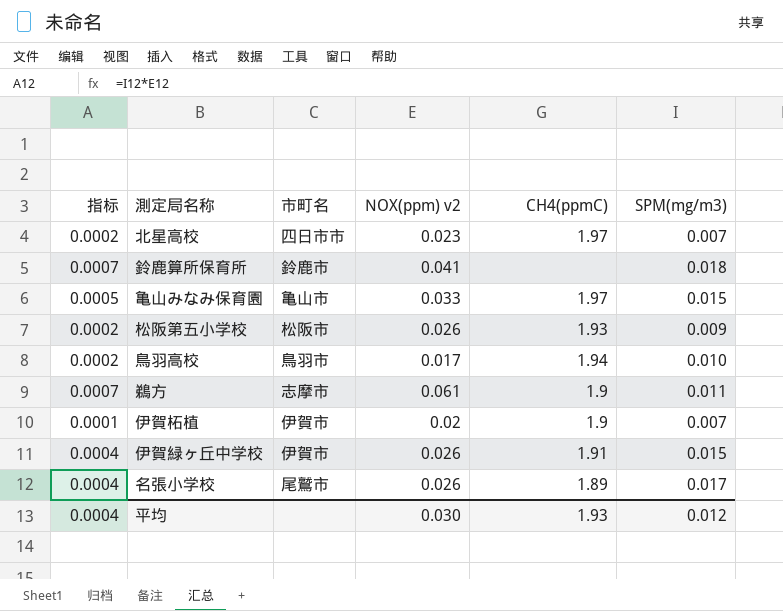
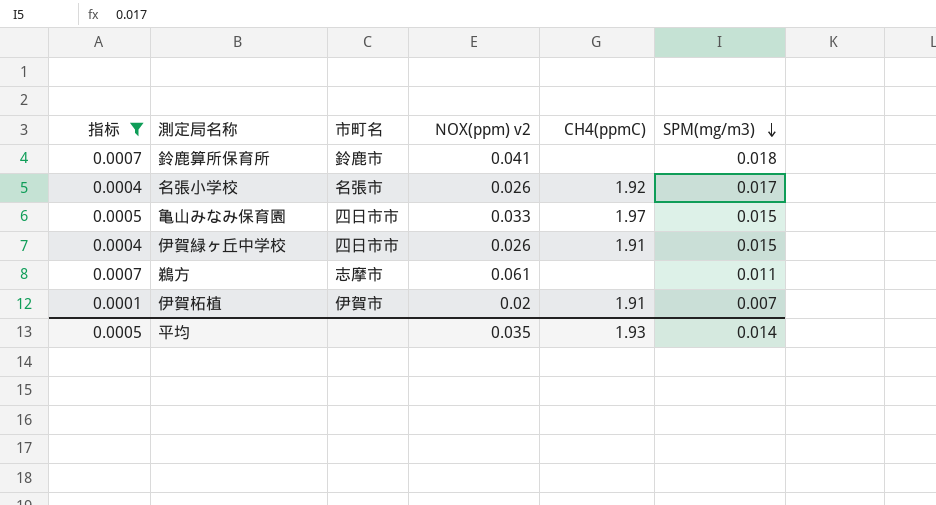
filter: none -> 指标 != 0.0002
row order: none -> SPM(mg/m3) descending
名張小学校 | 市町名: 尾鷲市 -> 名張市
名張小学校 | CH4(ppmC): 1.89 -> 1.92
亀山みなみ保育園 | 市町名: 亀山市 -> 四日市市
伊賀緑ヶ丘中学校 | 市町名: 伊賀市 -> 四日市市
鵜方 | CH4(ppmC): 1.9 -> none
伊賀柘植 | CH4(ppmC): 1.9 -> 1.91
平均 | 指标: 0.0004 -> 0.0005
平均 | NOX(ppm) v2: 0.030 -> 0.035
平均 | SPM(mg/m3): 0.012 -> 0.014

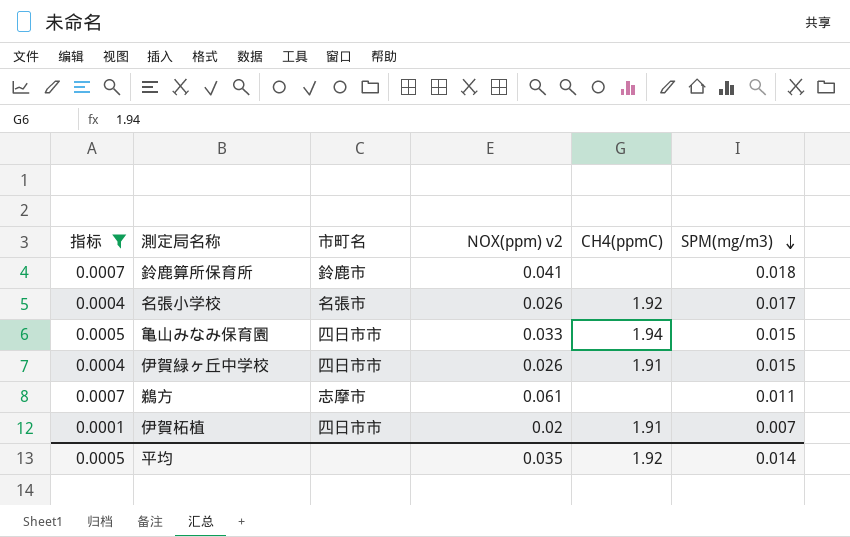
亀山みなみ保育園 | CH4(ppmC): 1.97 -> 1.94
伊賀柘植 | 市町名: 伊賀市 -> 四日市市
平均 | CH4(ppmC): 1.93 -> 1.92

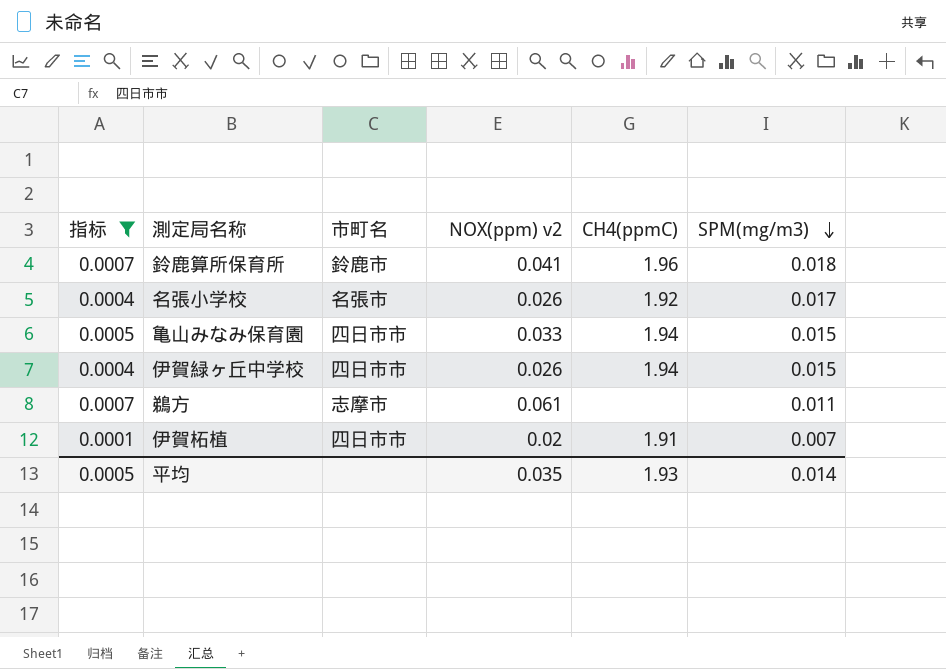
鈴鹿算所保育所 | CH4(ppmC): none -> 1.96
伊賀緑ヶ丘中学校 | CH4(ppmC): 1.91 -> 1.94
平均 | CH4(ppmC): 1.92 -> 1.93

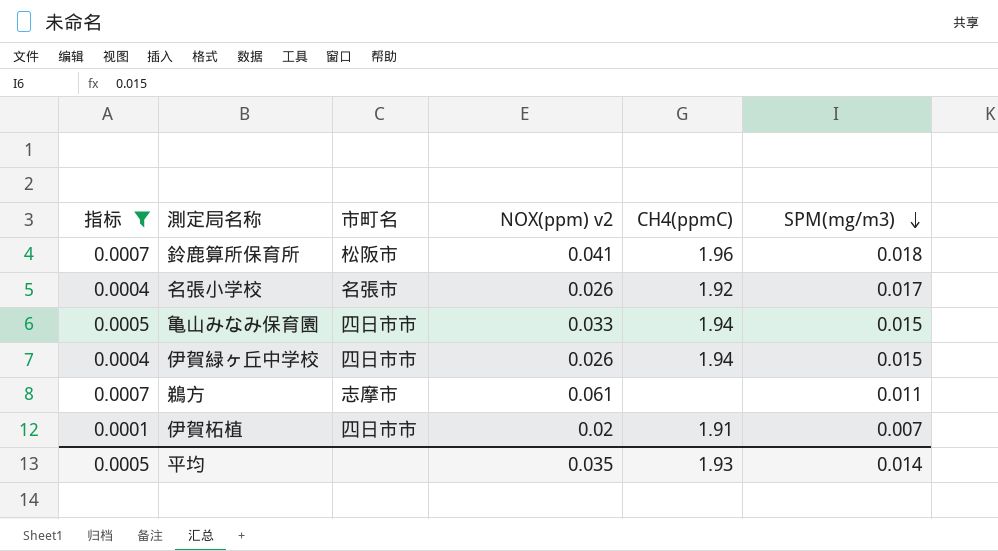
鈴鹿算所保育所 | 市町名: 鈴鹿市 -> 松阪市

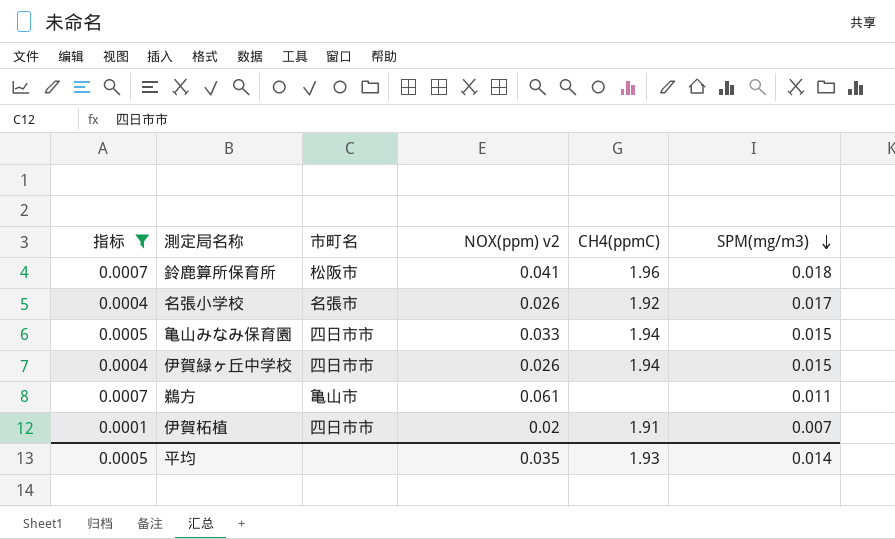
鵜方 | 市町名: 志摩市 -> 亀山市

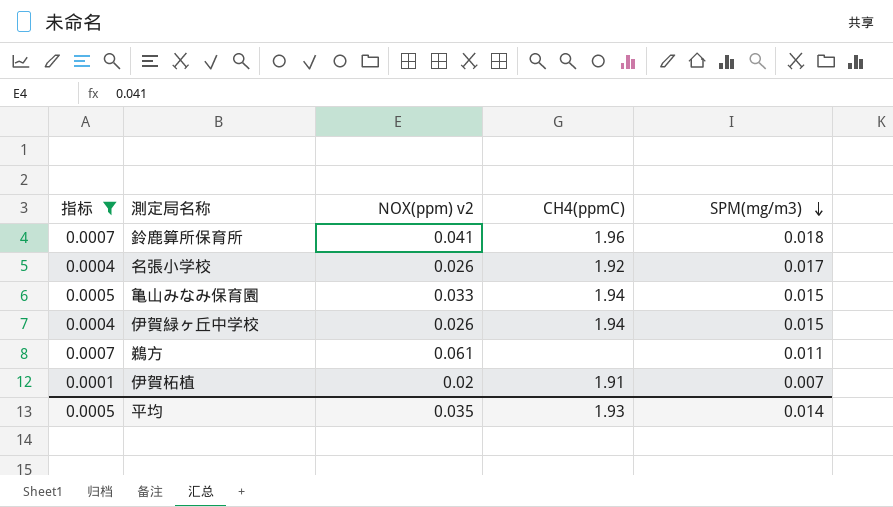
column 市町名 | position: 3 -> none

